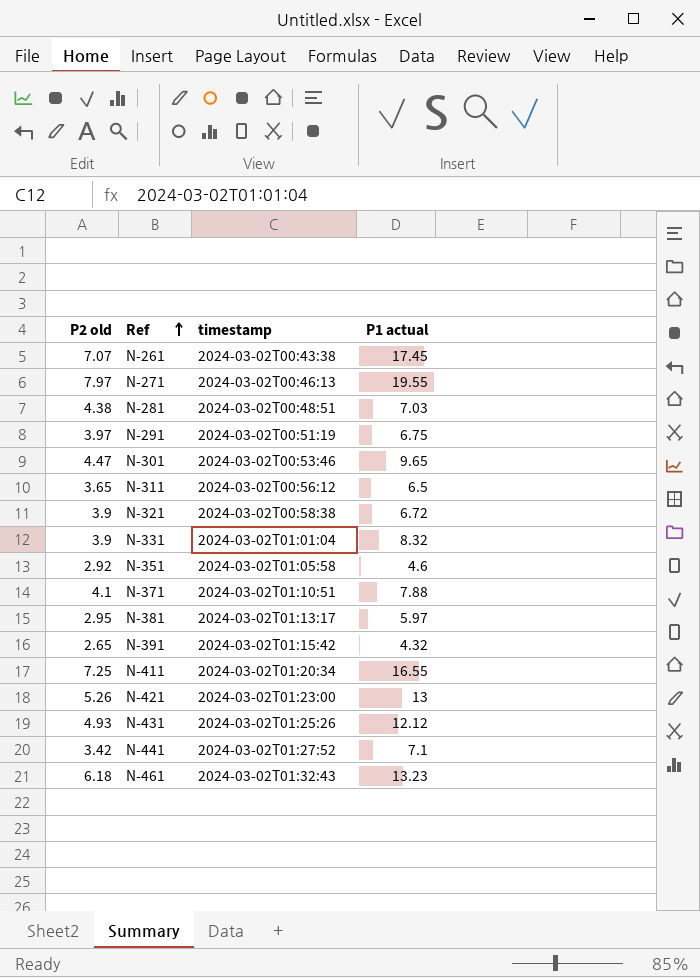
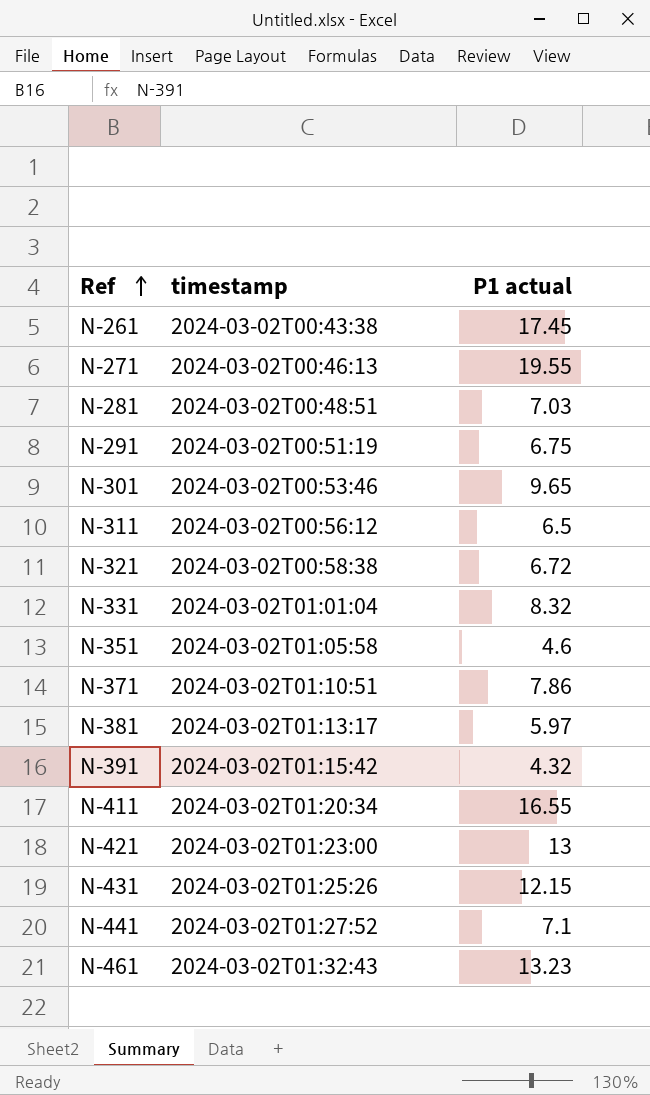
column P2 old | position: 1 -> none
N-371 | P1 actual: 7.88 -> 7.86
N-431 | P1 actual: 12.12 -> 12.15

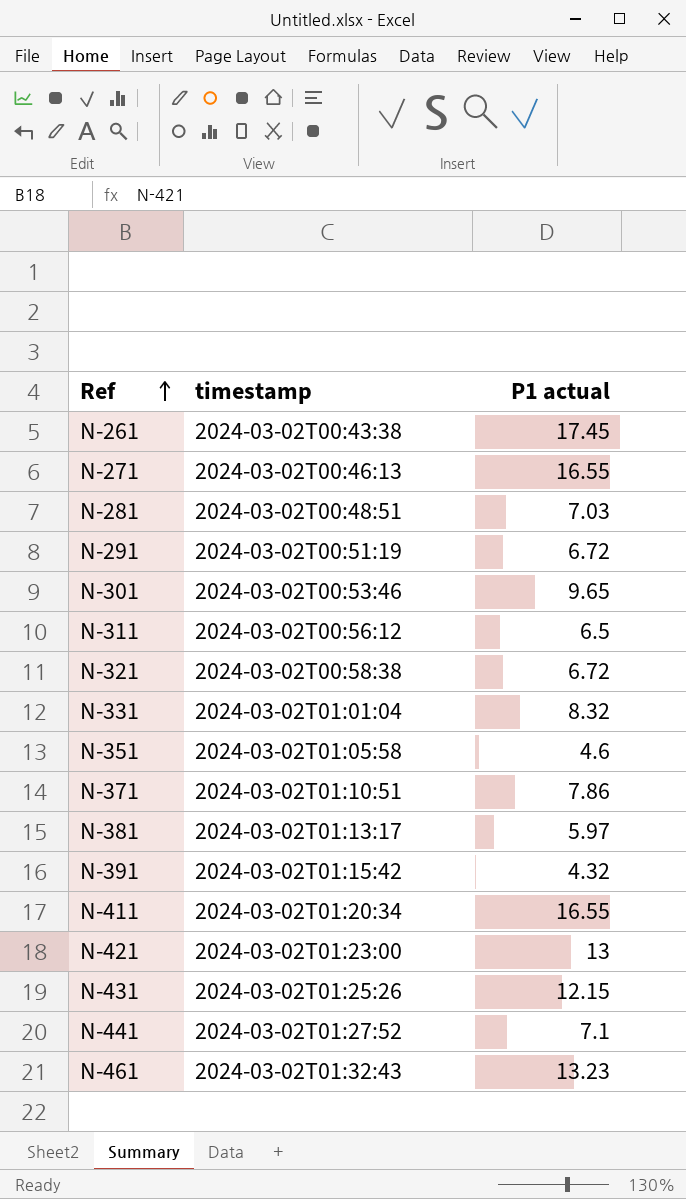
N-271 | P1 actual: 19.55 -> 16.55
N-291 | P1 actual: 6.75 -> 6.72

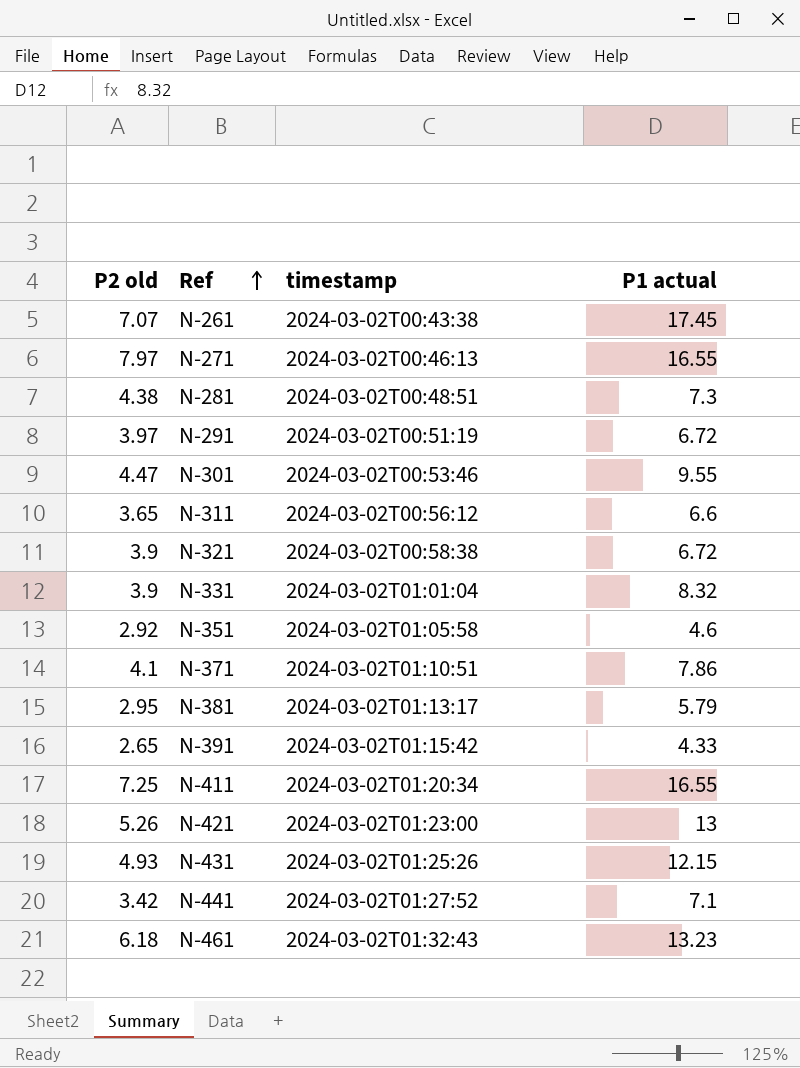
column P2 old | position: none -> 1
N-281 | P1 actual: 7.03 -> 7.3
N-301 | P1 actual: 9.65 -> 9.55
N-311 | P1 actual: 6.5 -> 6.6
N-381 | P1 actual: 5.97 -> 5.79
N-391 | P1 actual: 4.32 -> 4.33

